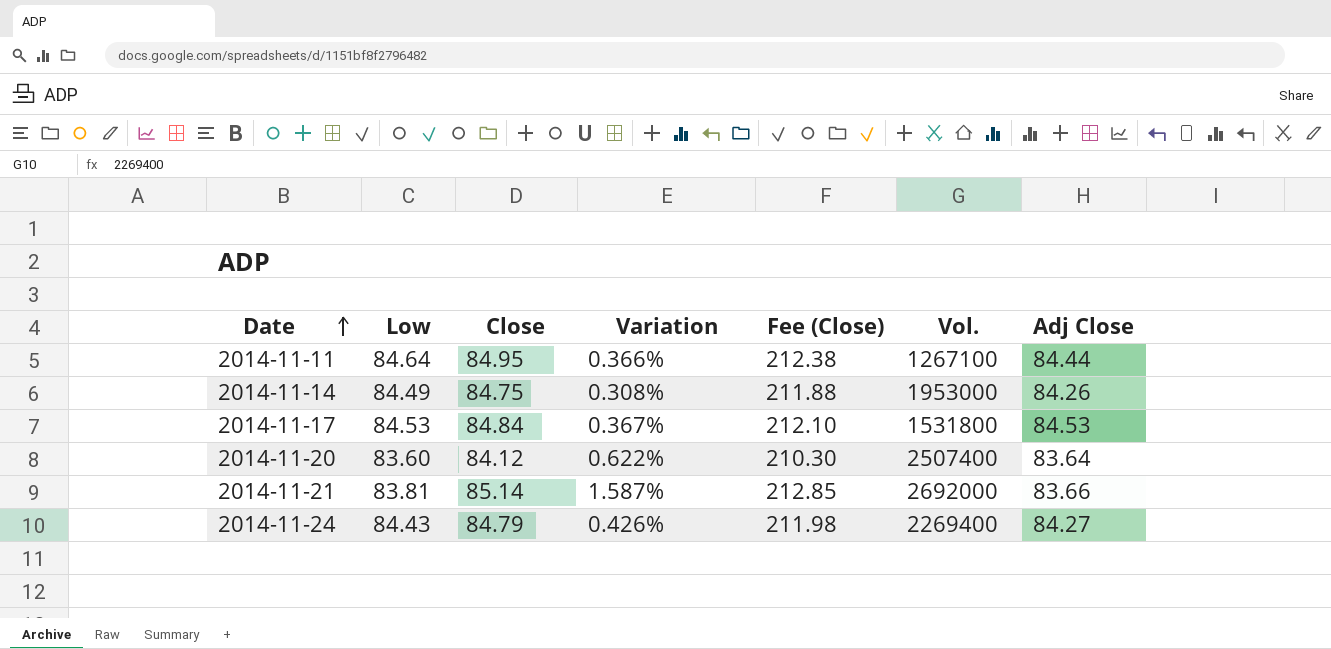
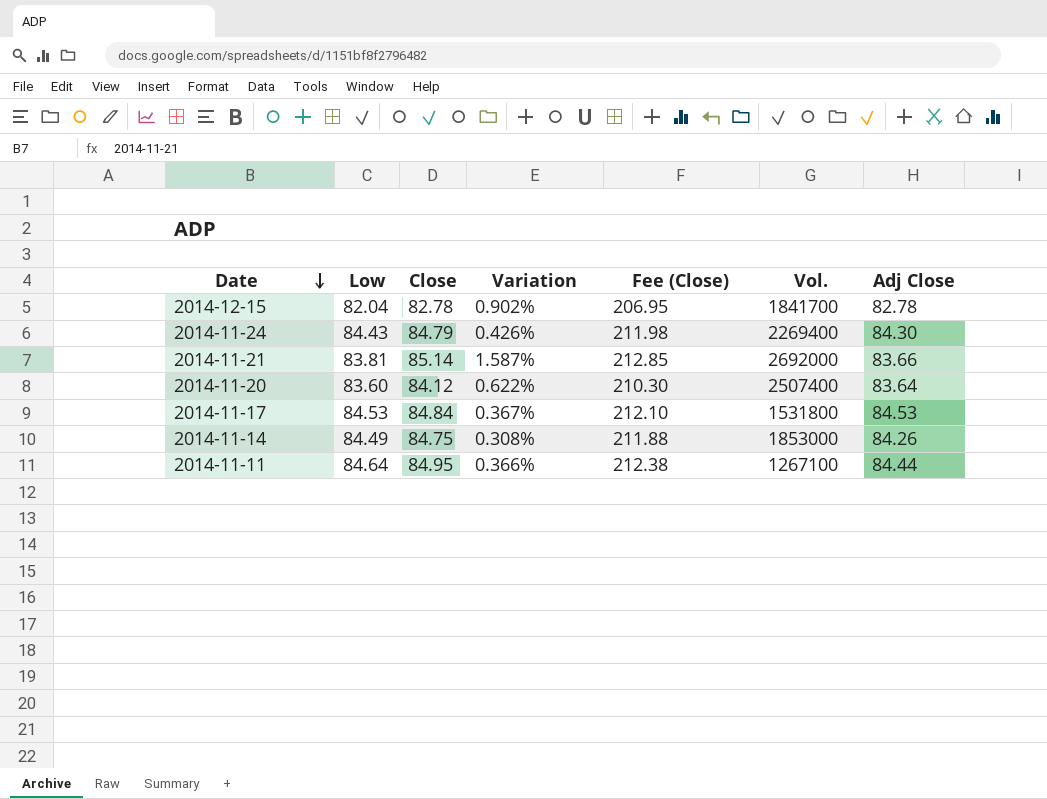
row order: Date ascending -> Date descending
row 2014-12-15: none -> 82.04 | 82.78 | 0.902% | 206.95 | 1841700 | 82.78
2014-11-24 | Adj Close: 84.27 -> 84.30
2014-11-14 | Vol.: 1953000 -> 1853000

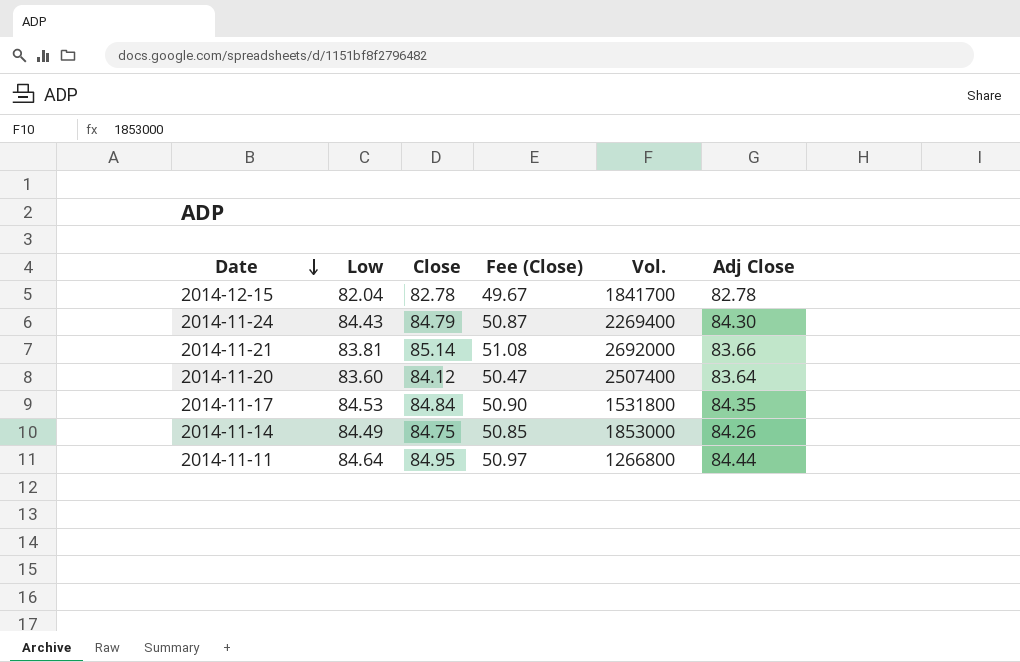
column Variation | formula: ([Close] - [Low]) / [Low] -> none
column Fee (Close) | formula: [Close] * 2.5 -> [Close] * 0.6
2014-11-17 | Adj Close: 84.53 -> 84.35
2014-11-11 | Vol.: 1267100 -> 1266800

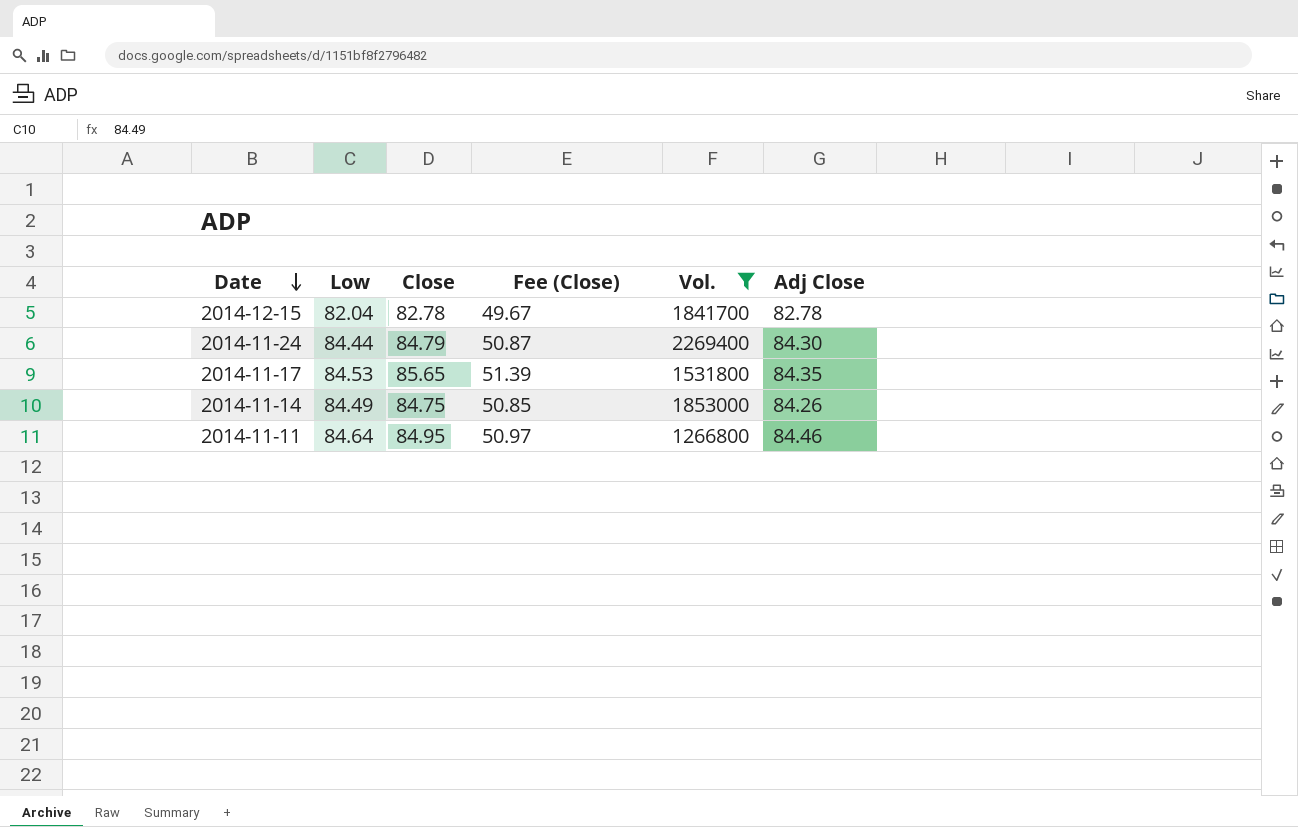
filter: none -> Vol. <= 2269400
2014-11-24 | Low: 84.43 -> 84.44
2014-11-17 | Close: 84.84 -> 85.65
2014-11-17 | Fee (Close): 50.90 -> 51.39
2014-11-11 | Adj Close: 84.44 -> 84.46

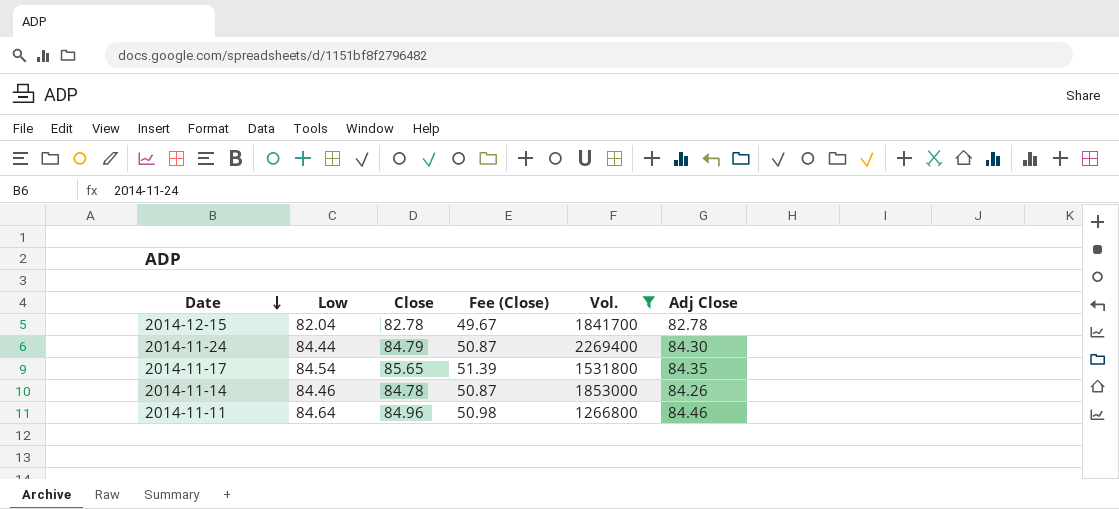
2014-11-17 | Low: 84.53 -> 84.54
2014-11-14 | Low: 84.49 -> 84.46
2014-11-14 | Close: 84.75 -> 84.78
2014-11-14 | Fee (Close): 50.85 -> 50.87
2014-11-11 | Close: 84.95 -> 84.96
2014-11-11 | Fee (Close): 50.97 -> 50.98

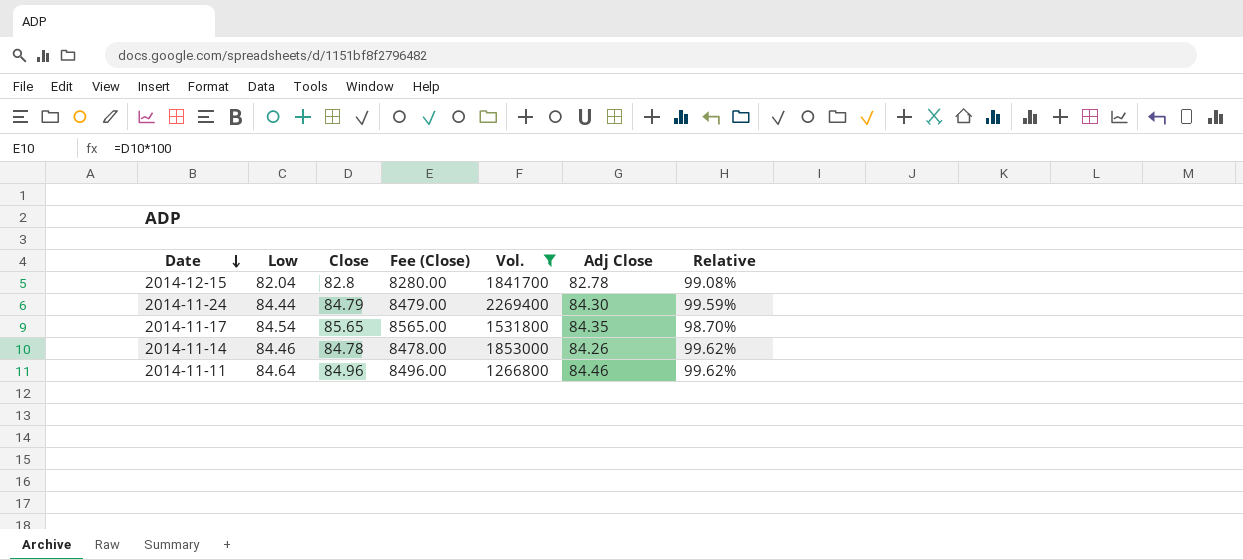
column Fee (Close) | formula: [Close] * 0.6 -> [Close] * 100
column Relative | formula: none -> [Low] / [Close]
2014-12-15 | Close: 82.78 -> 82.8

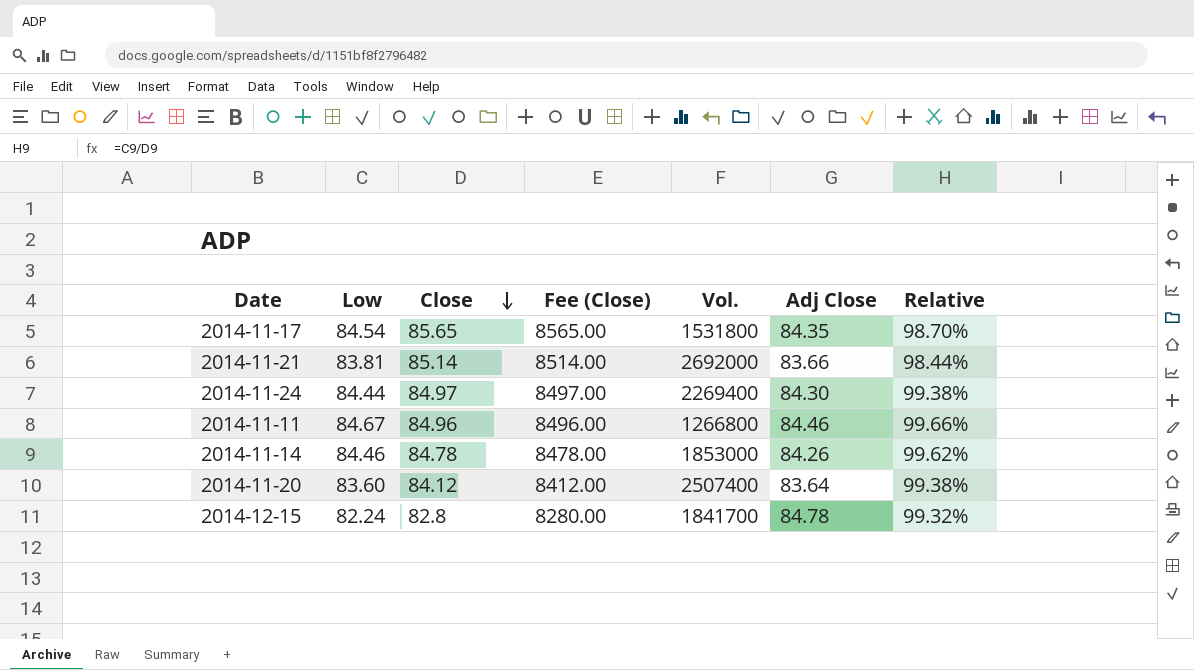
filter: Vol. <= 2269400 -> none
row order: Date descending -> Close descending
2014-11-24 | Close: 84.79 -> 84.97
2014-11-24 | Fee (Close): 8479.00 -> 8497.00
2014-11-24 | Relative: 99.59% -> 99.38%
2014-11-11 | Low: 84.64 -> 84.67
2014-11-11 | Relative: 99.62% -> 99.66%
2014-12-15 | Low: 82.04 -> 82.24
2014-12-15 | Adj Close: 82.78 -> 84.78
2014-12-15 | Relative: 99.08% -> 99.32%

